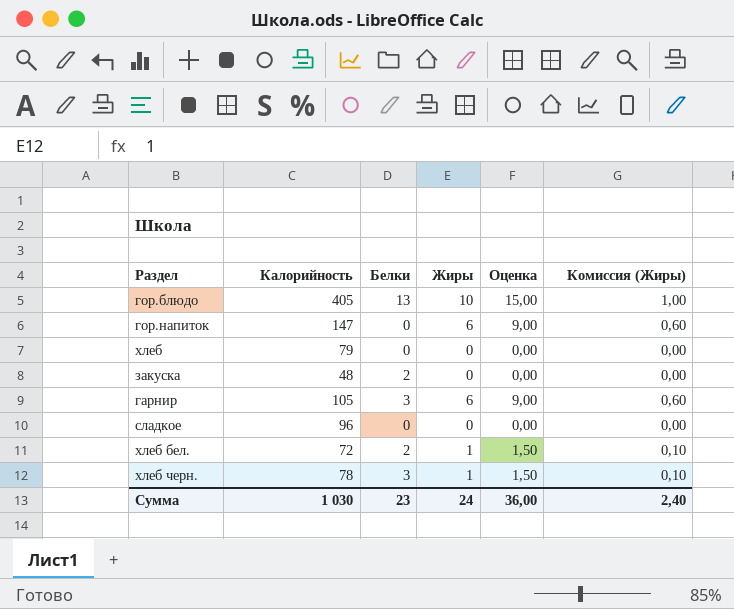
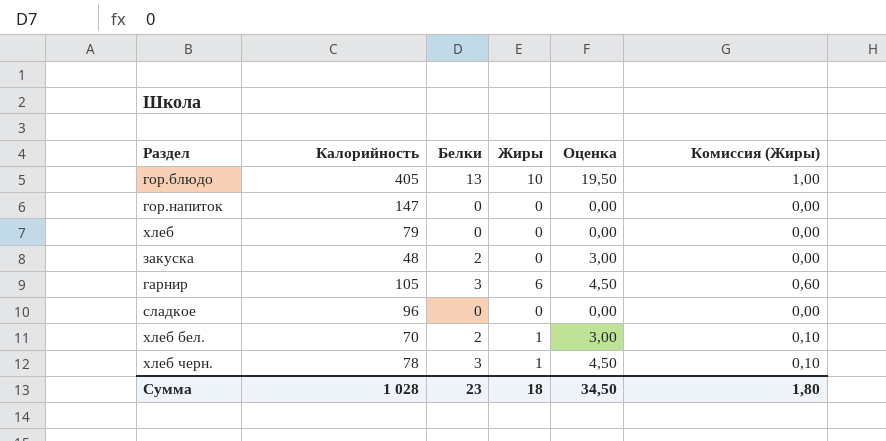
column Оценка | formula: [Жиры] * 1,5 -> [Белки] * 1,5
гор.напиток | Жиры: 6 -> 0
гор.напиток | Комиссия (Жиры): 0,60 -> 0,00
хлеб бел. | Калорийность: 72 -> 70
Сумма | Калорийность: 1 030 -> 1 028
Сумма | Жиры: 24 -> 18
Сумма | Оценка: 36,00 -> 34,50
Сумма | Комиссия (Жиры): 2,40 -> 1,80

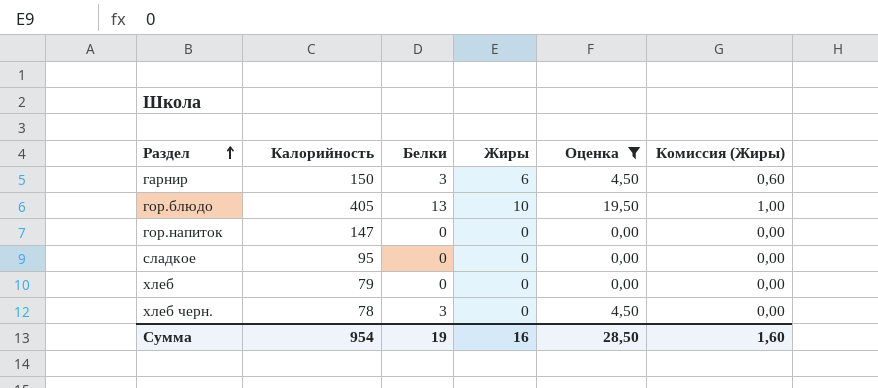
filter: none -> Оценка != 3,00
row order: none -> Раздел ascending
гарнир | Калорийность: 105 -> 150
сладкое | Калорийность: 96 -> 95
хлеб черн. | Жиры: 1 -> 0
хлеб черн. | Комиссия (Жиры): 0,10 -> 0,00
Сумма | Калорийность: 1 028 -> 954
Сумма | Белки: 23 -> 19
Сумма | Жиры: 18 -> 16
Сумма | Оценка: 34,50 -> 28,50
Сумма | Комиссия (Жиры): 1,80 -> 1,60

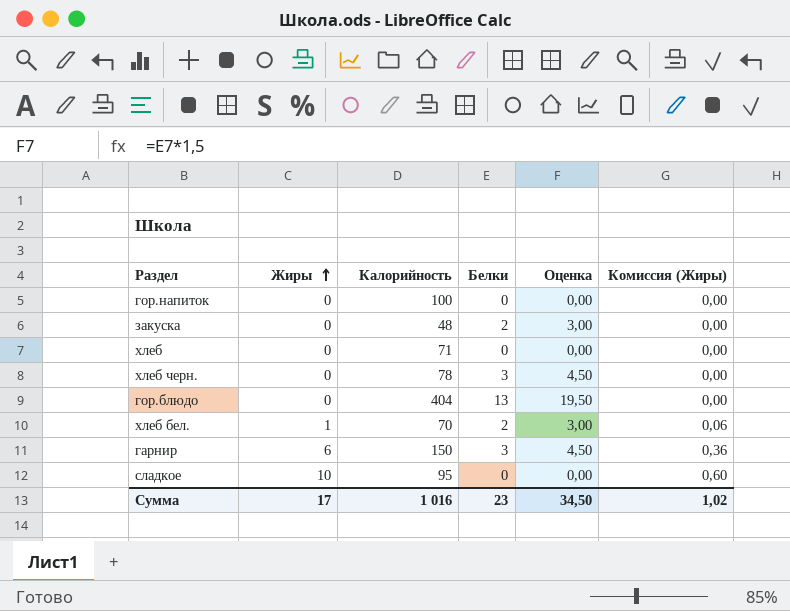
filter: Оценка != 3,00 -> none
row order: Раздел ascending -> Жиры ascending
column Жиры | position: 4 -> 2
column Комиссия (Жиры) | formula: [Жиры] * 0,1 -> [Жиры] * 0,06
гор.напиток | Калорийность: 147 -> 100
хлеб | Калорийность: 79 -> 71
гор.блюдо | Жиры: 10 -> 0
гор.блюдо | Калорийность: 405 -> 404
сладкое | Жиры: 0 -> 10
Сумма | Жиры: 16 -> 17
Сумма | Калорийность: 954 -> 1 016
Сумма | Белки: 19 -> 23
Сумма | Оценка: 28,50 -> 34,50
Сумма | Комиссия (Жиры): 1,60 -> 1,02

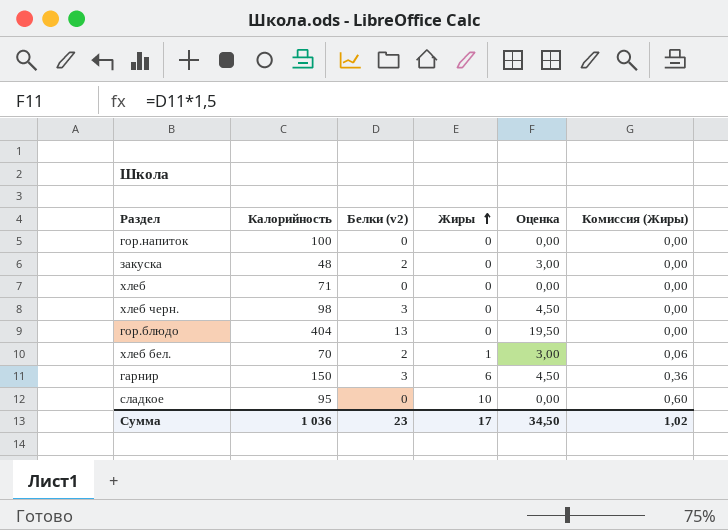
column name: Белки -> Белки (v2)
column Жиры | position: 2 -> 4
хлеб черн. | Калорийность: 78 -> 98
Сумма | Калорийность: 1 016 -> 1 036

